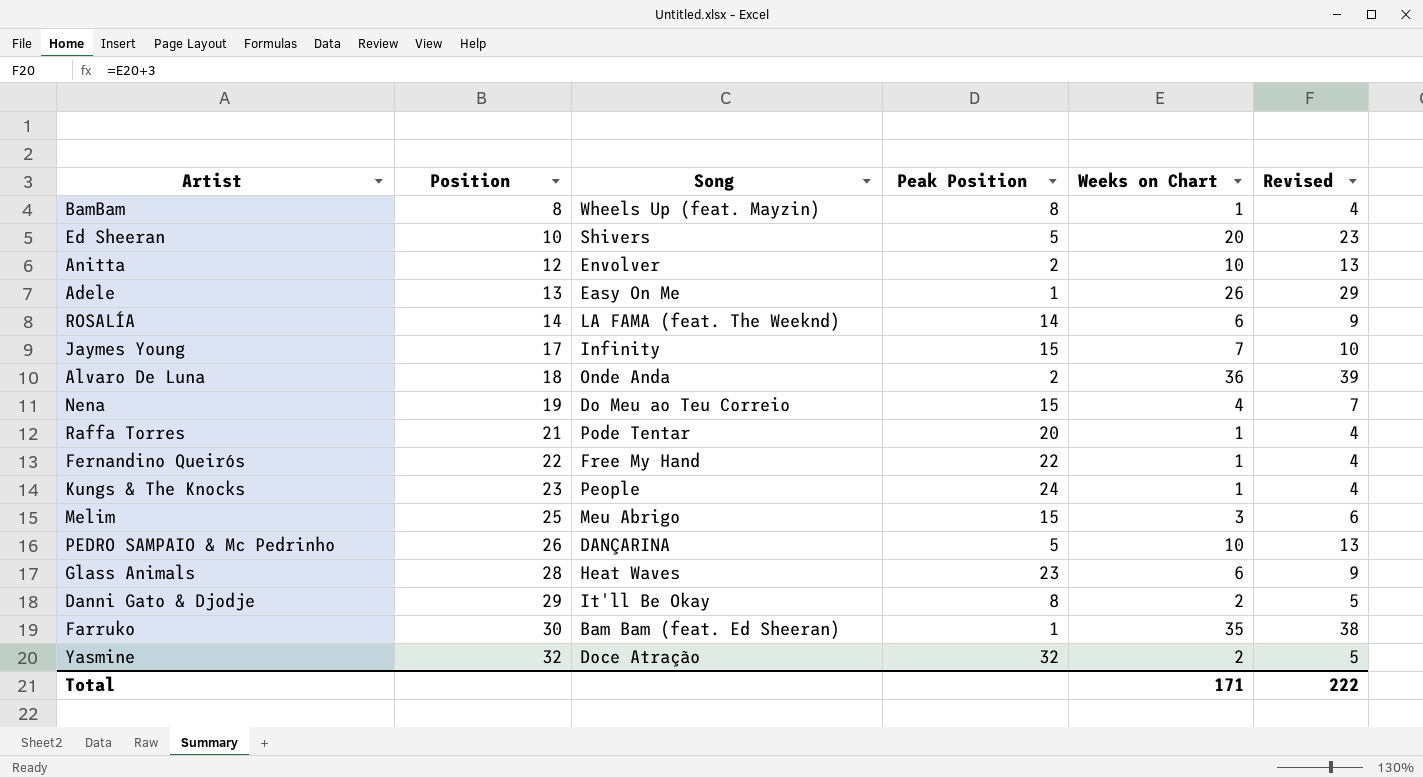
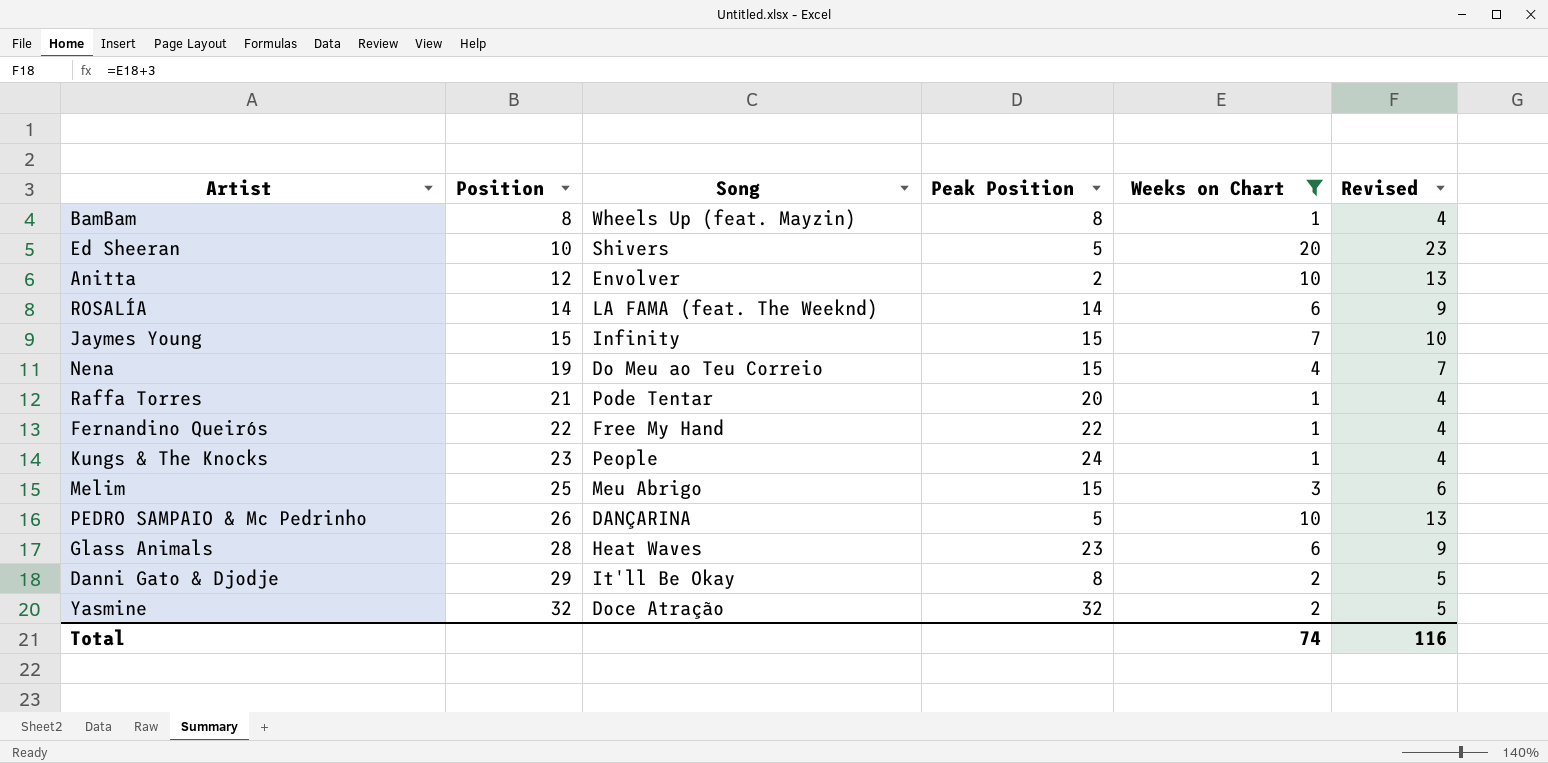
filter: none -> Weeks on Chart <= 20
Jaymes Young | Position: 17 -> 15
Total | Weeks on Chart: 171 -> 74
Total | Revised: 222 -> 116

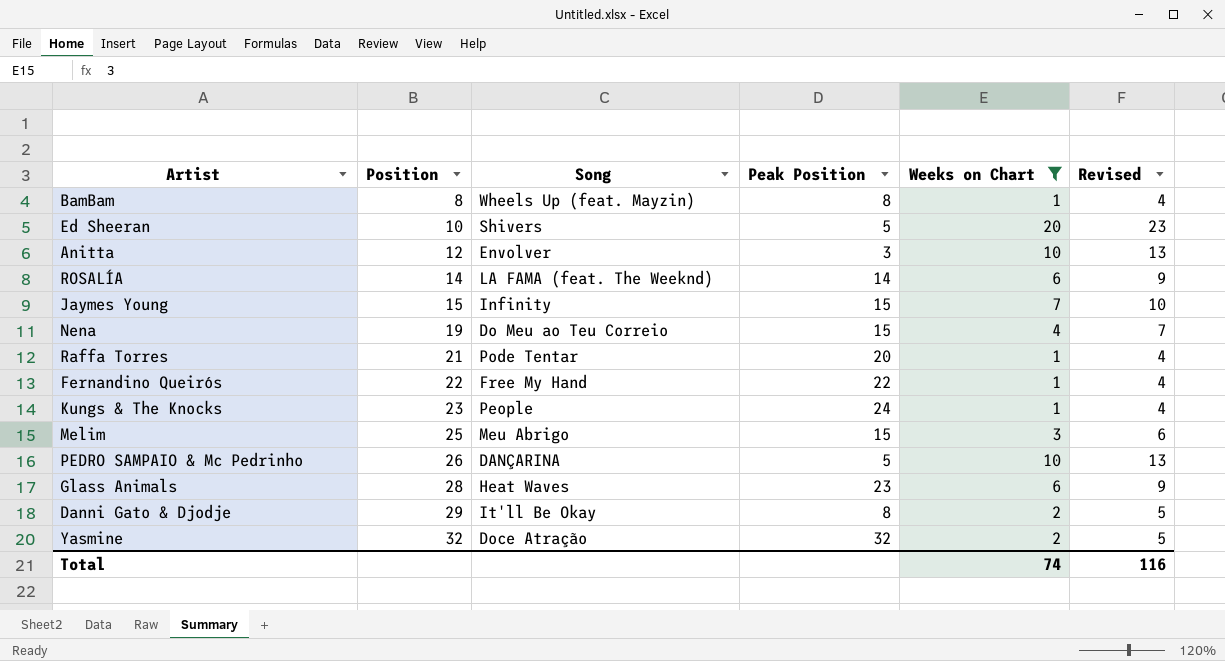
Anitta | Peak Position: 2 -> 3

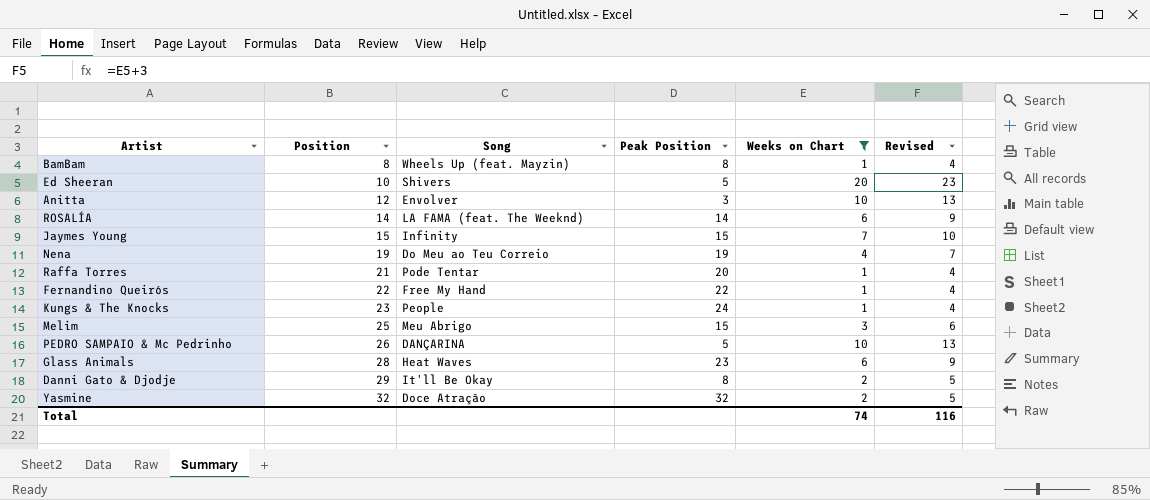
Nena | Peak Position: 15 -> 19

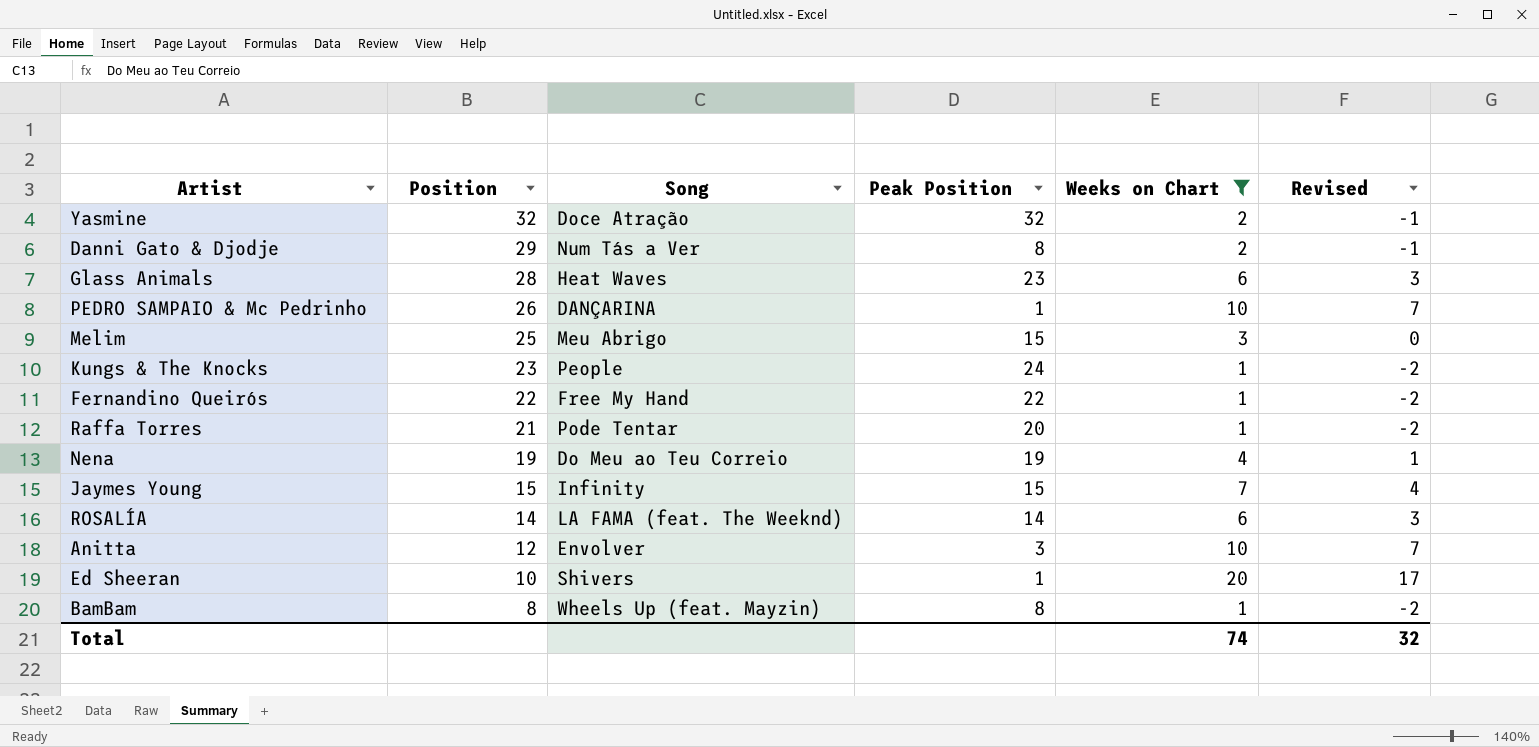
row order: Position ascending -> Position descending
column Revised | formula: [Weeks on Chart] + 3 -> [Weeks on Chart] - 3
Danni Gato & Djodje | Song: It'll Be Okay -> Num Tás a Ver
PEDRO SAMPAIO & Mc Pedrinho | Peak Position: 5 -> 1
Ed Sheeran | Peak Position: 5 -> 1
Total | Revised: 116 -> 32

